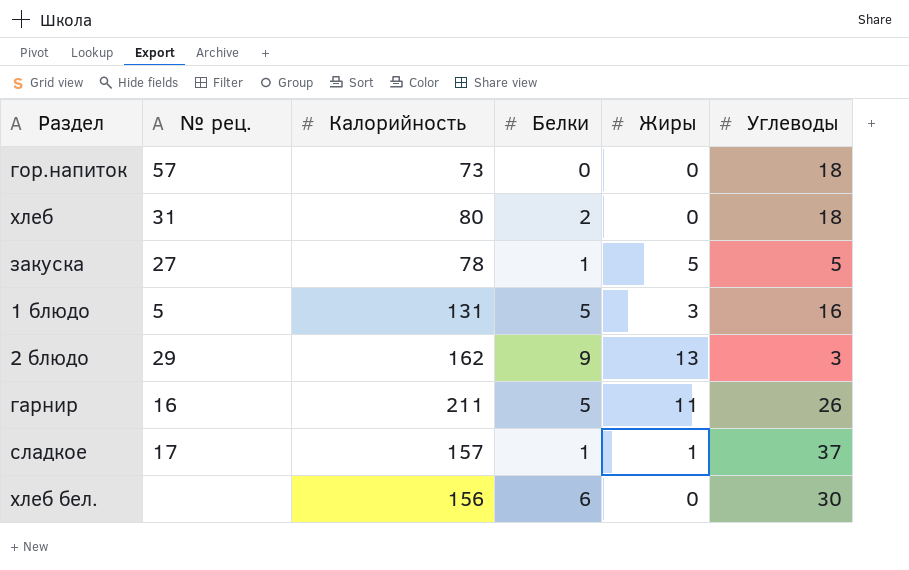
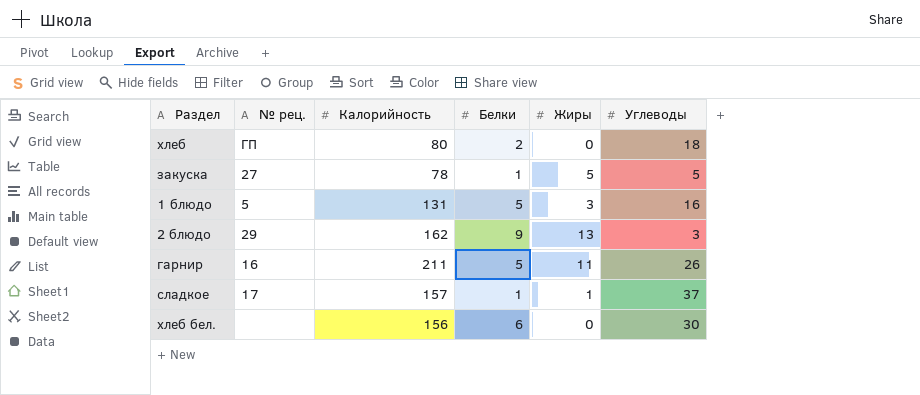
row гор.напиток: 57 | 73 | 0 | 0 | 18 -> none
хлеб | № рец.: 31 -> ГП

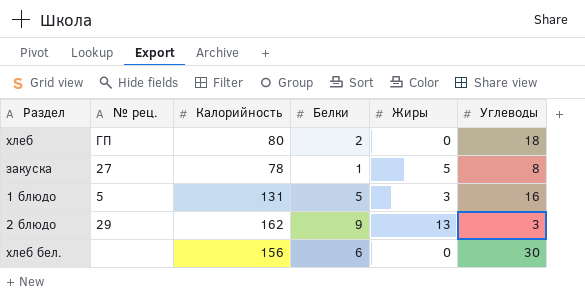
row гарнир: 16 | 211 | 5 | 11 | 26 -> none
row сладкое: 17 | 157 | 1 | 1 | 37 -> none
закуска | Углеводы: 5 -> 8

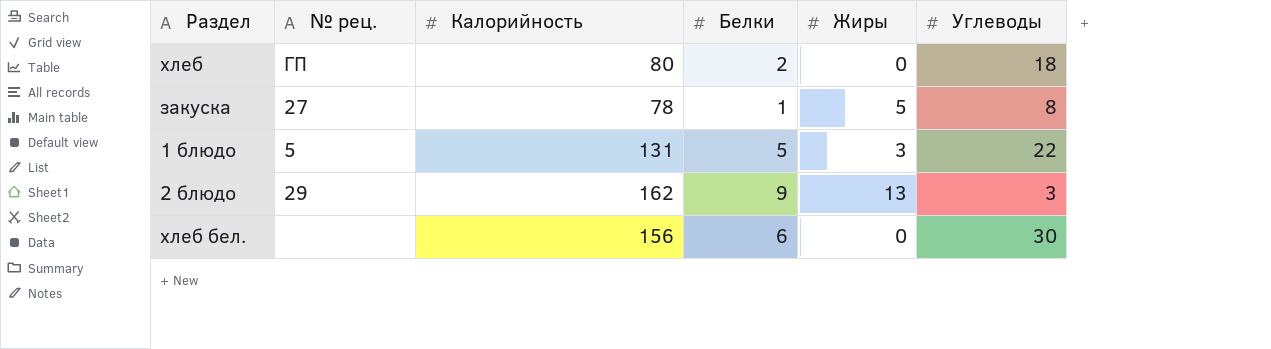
1 блюдо | Углеводы: 16 -> 22

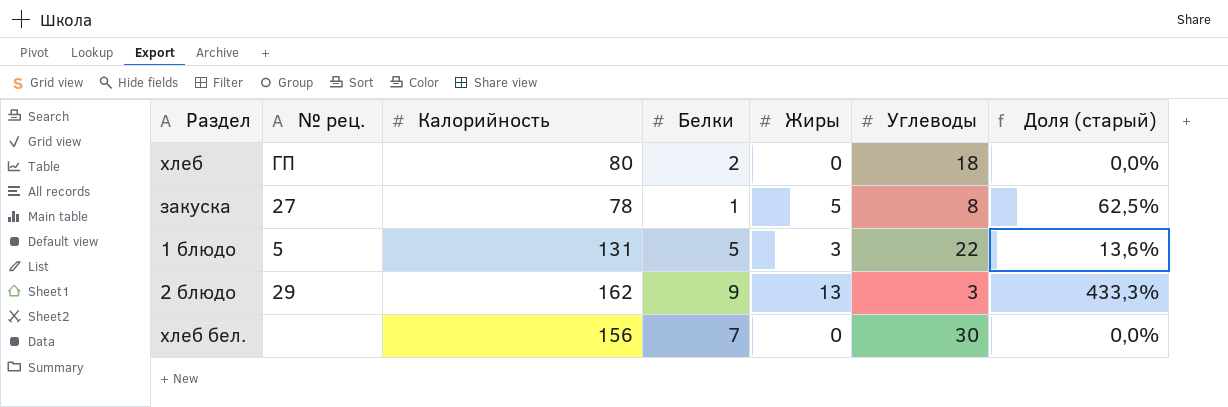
column Доля (старый) | formula: none -> [Жиры] / [Углеводы]
хлеб бел. | Белки: 6 -> 7

